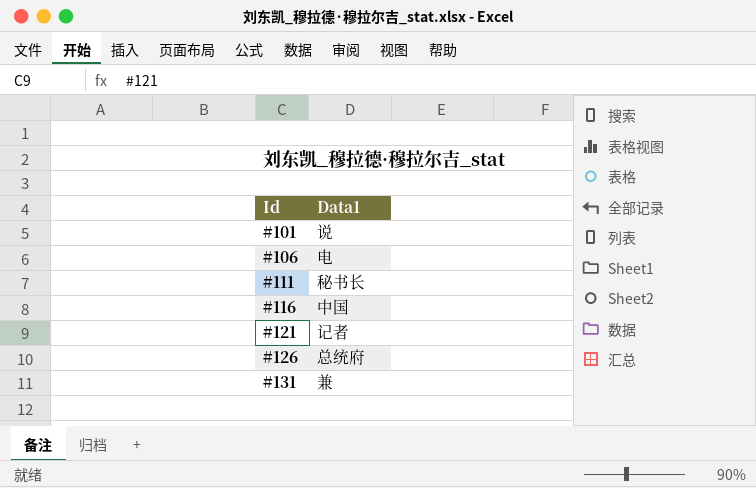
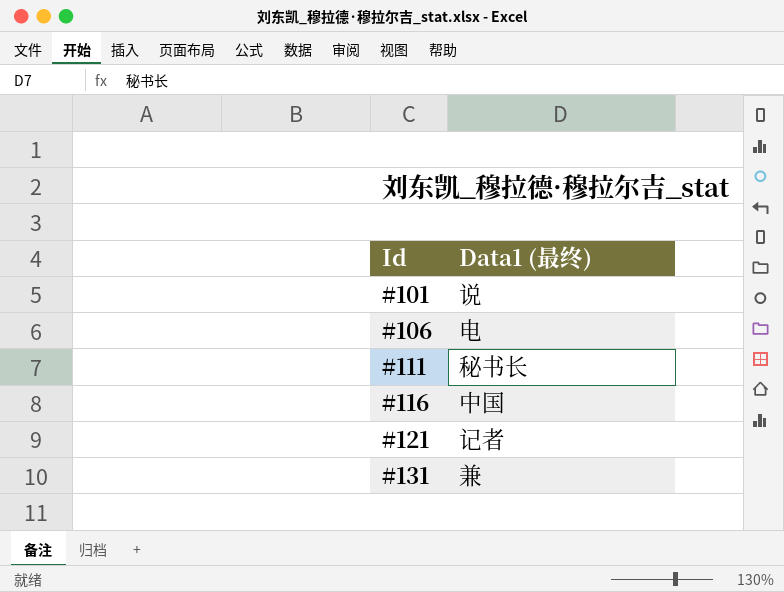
column name: Data1 -> Data1 (最终)
row #126: 总统府 -> none

